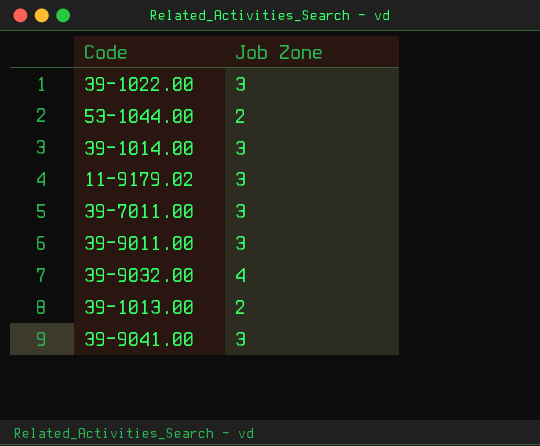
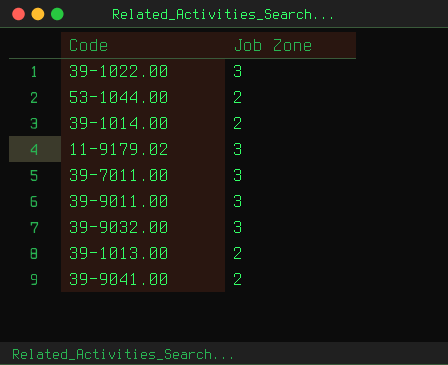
39-1014.00 | Job Zone: 3 -> 2
39-9032.00 | Job Zone: 4 -> 3
39-9041.00 | Job Zone: 3 -> 2

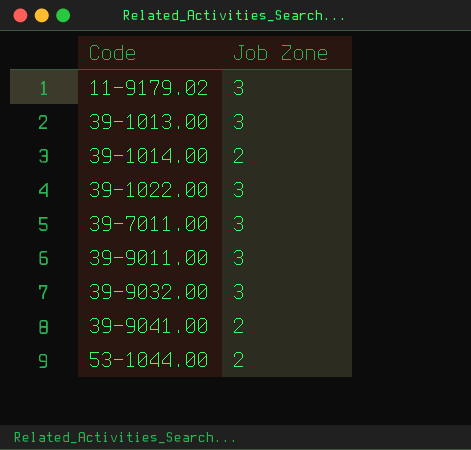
row order: none -> Code ascending
39-1013.00 | Job Zone: 2 -> 3

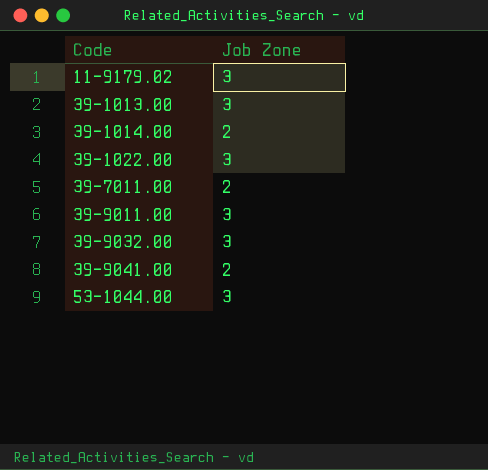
39-7011.00 | Job Zone: 3 -> 2
53-1044.00 | Job Zone: 2 -> 3

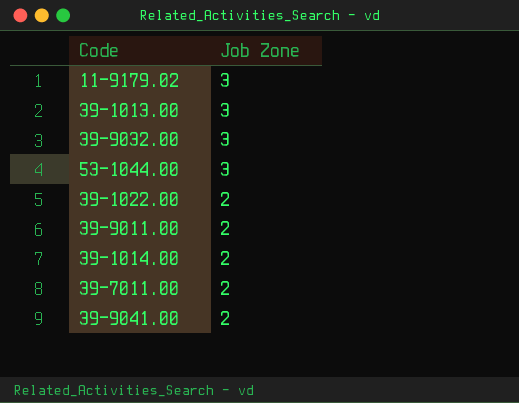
row order: Code ascending -> Job Zone descending
39-1022.00 | Job Zone: 3 -> 2
39-9011.00 | Job Zone: 3 -> 2

